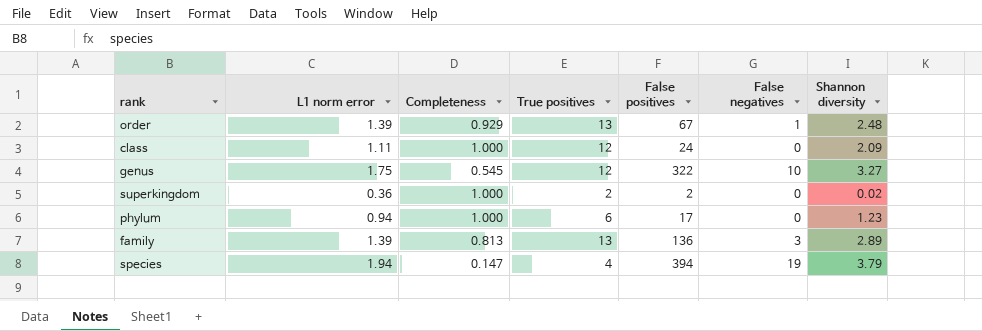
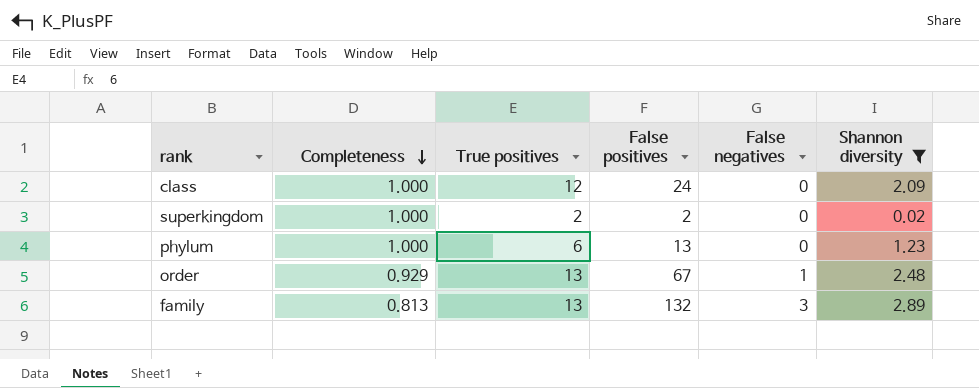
filter: none -> Shannon diversity <= 2.89
row order: none -> Completeness descending
column L1 norm error | position: 2 -> none
phylum | False positives: 17 -> 13
family | False positives: 136 -> 132

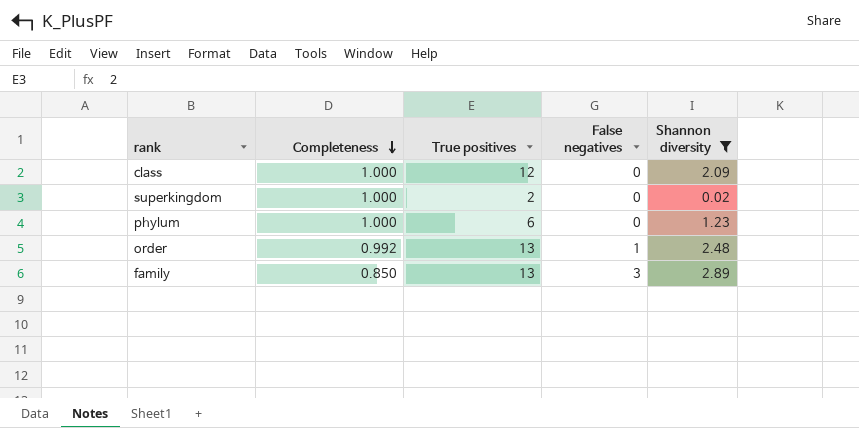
column False positives | position: 4 -> none
order | Completeness: 0.929 -> 0.992
family | Completeness: 0.813 -> 0.850

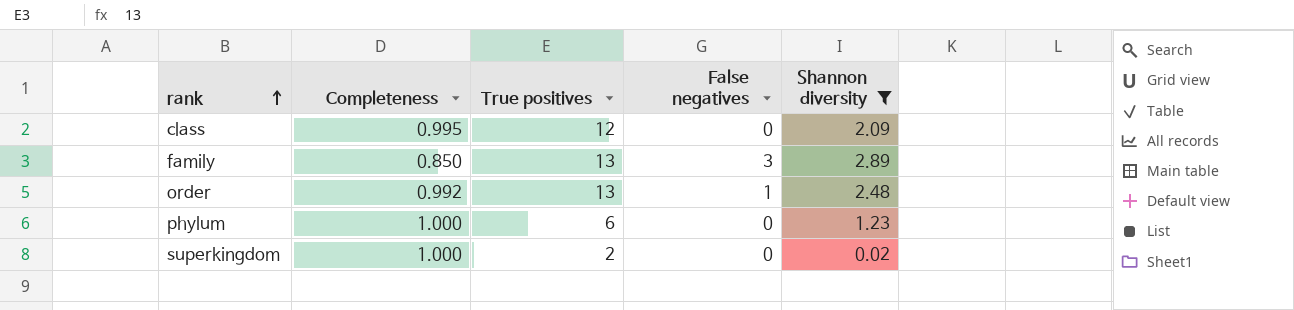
row order: Completeness descending -> rank ascending
class | Completeness: 1.000 -> 0.995

